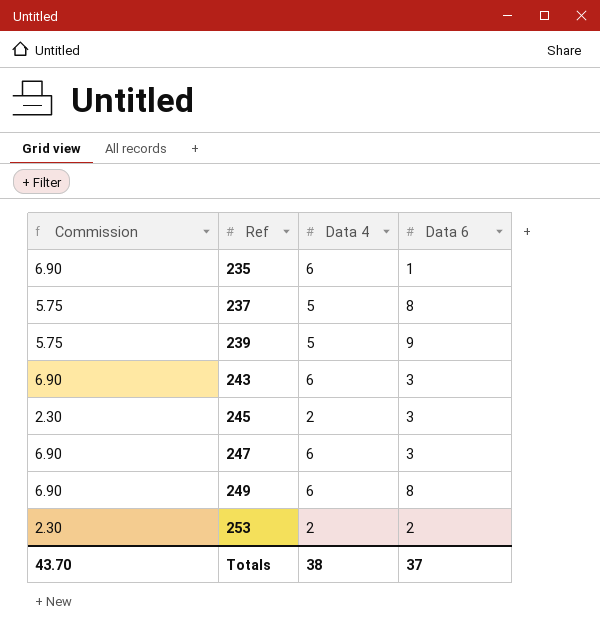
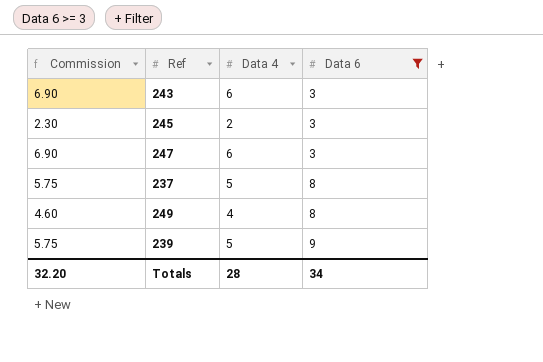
filter: none -> Data 6 >= 3
row order: Ref ascending -> Data 6 ascending
249 | Commission: 6.90 -> 4.60
249 | Data 4: 6 -> 4
Totals | Commission: 43.70 -> 32.20
Totals | Data 4: 38 -> 28
Totals | Data 6: 37 -> 34

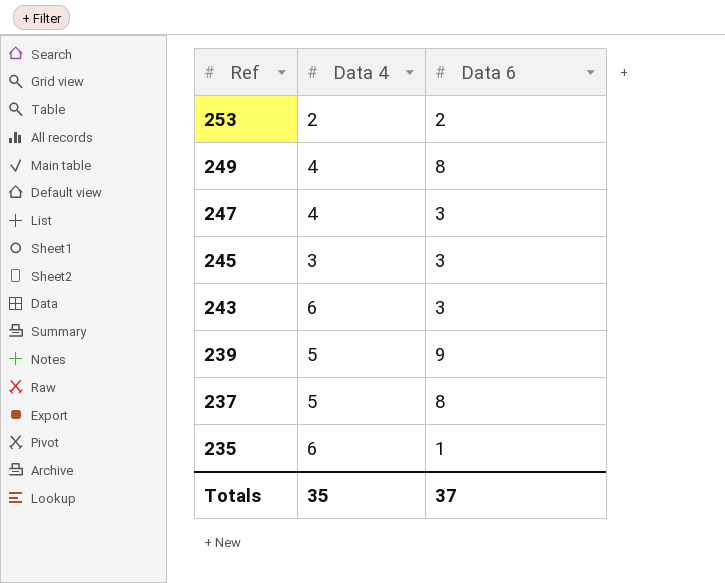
filter: Data 6 >= 3 -> none
row order: Data 6 ascending -> Ref descending
column Commission | formula: [Data 4] * 1.15 -> none
247 | Data 4: 6 -> 4
245 | Data 4: 2 -> 3
Totals | Data 4: 28 -> 35
Totals | Data 6: 34 -> 37

